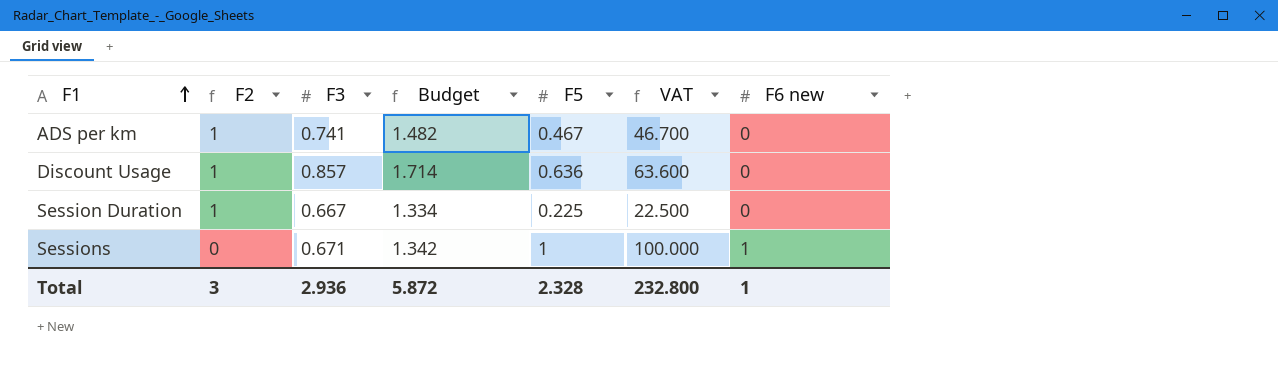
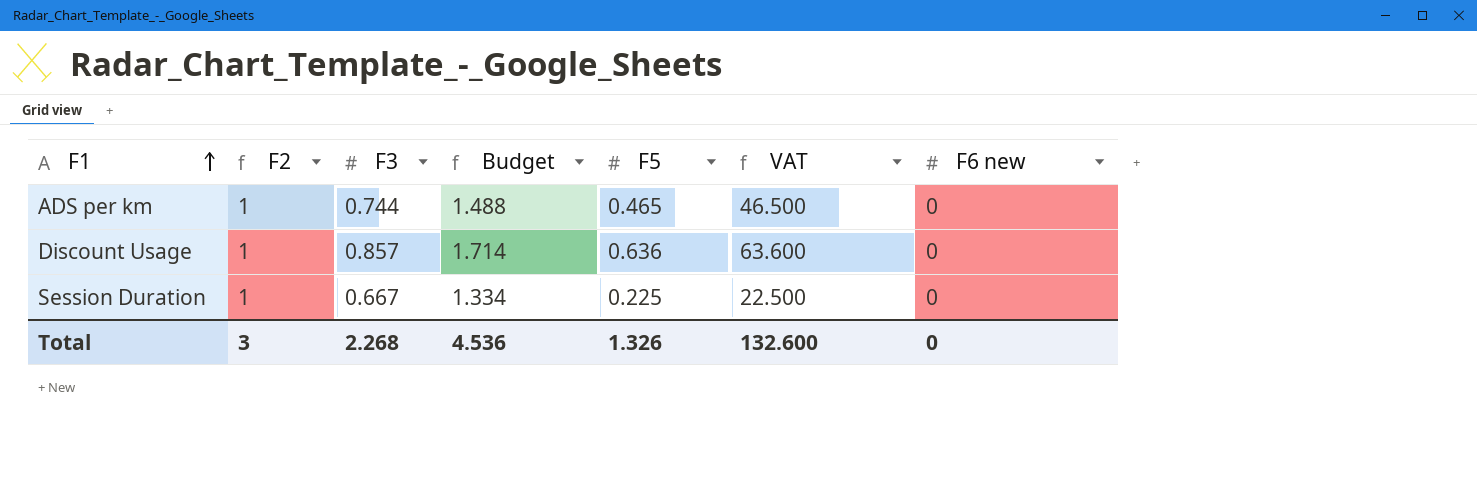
row Sessions: 0 | 0.671 | 1.342 | 1 | 100.000 | 1 -> none
ADS per km | F3: 0.741 -> 0.744
ADS per km | Budget: 1.482 -> 1.488
ADS per km | F5: 0.467 -> 0.465
ADS per km | VAT: 46.700 -> 46.500
Total | F3: 2.936 -> 2.268
Total | Budget: 5.872 -> 4.536
Total | F5: 2.328 -> 1.326
Total | VAT: 232.800 -> 132.600
Total | F6 new: 1 -> 0

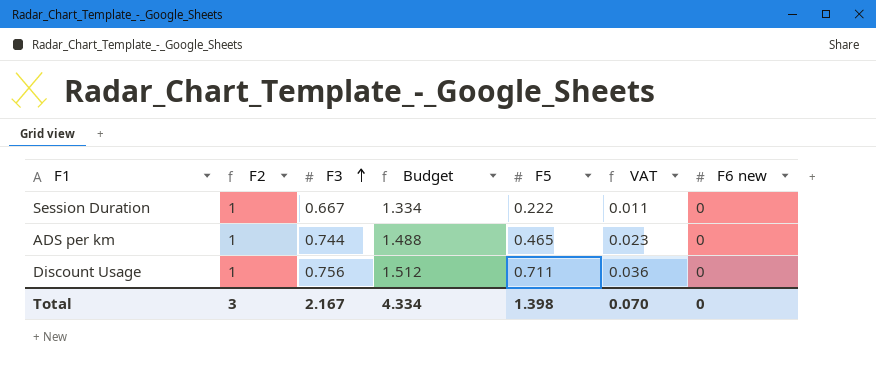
row order: F1 ascending -> F3 ascending
column VAT | formula: [F5] * 100 -> [F5] * 0.05
Session Duration | F5: 0.225 -> 0.222
Discount Usage | F3: 0.857 -> 0.756
Discount Usage | Budget: 1.714 -> 1.512
Discount Usage | F5: 0.636 -> 0.711
Total | F3: 2.268 -> 2.167
Total | Budget: 4.536 -> 4.334
Total | F5: 1.326 -> 1.398
Total | VAT: 132.600 -> 0.070

